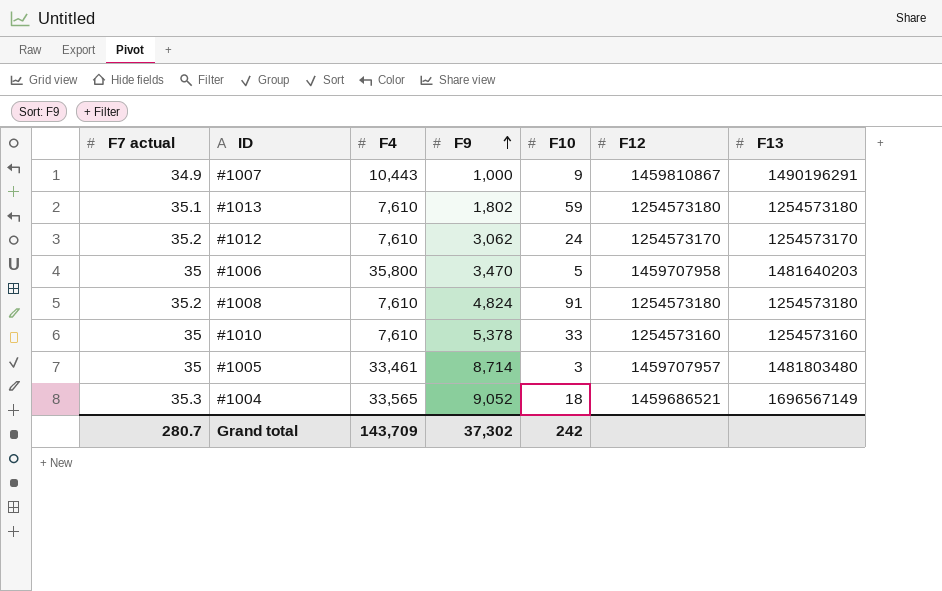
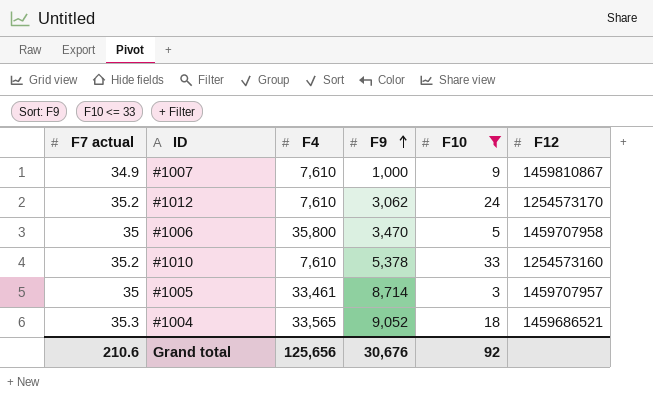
filter: none -> F10 <= 33
column F13 | position: 7 -> none
#1007 | F4: 10,443 -> 7,610
#1010 | F7 actual: 35 -> 35.2
Grand total | F7 actual: 280.7 -> 210.6
Grand total | F4: 143,709 -> 125,656
Grand total | F9: 37,302 -> 30,676
Grand total | F10: 242 -> 92

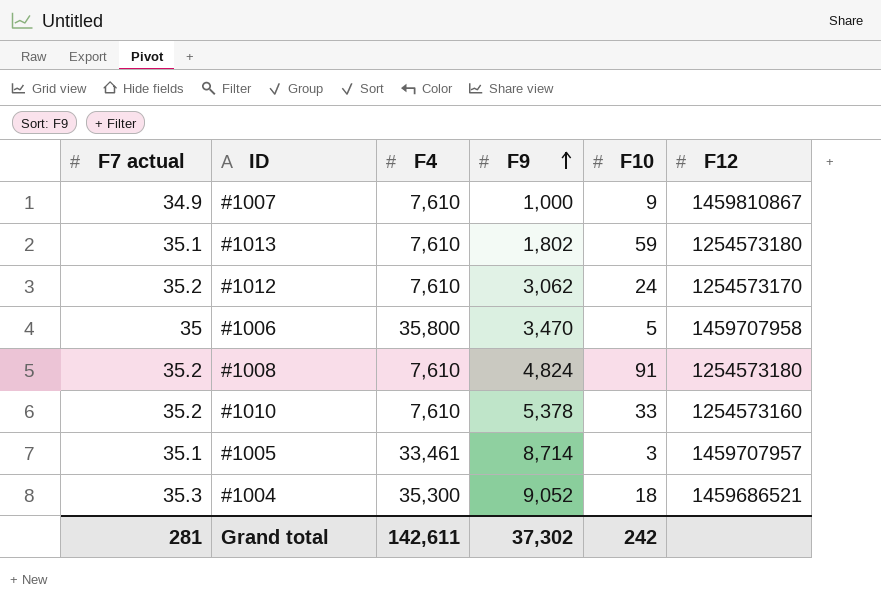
filter: F10 <= 33 -> none
#1005 | F7 actual: 35 -> 35.1
#1004 | F4: 33,565 -> 35,300
Grand total | F7 actual: 210.6 -> 281
Grand total | F4: 125,656 -> 142,611
Grand total | F9: 30,676 -> 37,302
Grand total | F10: 92 -> 242

